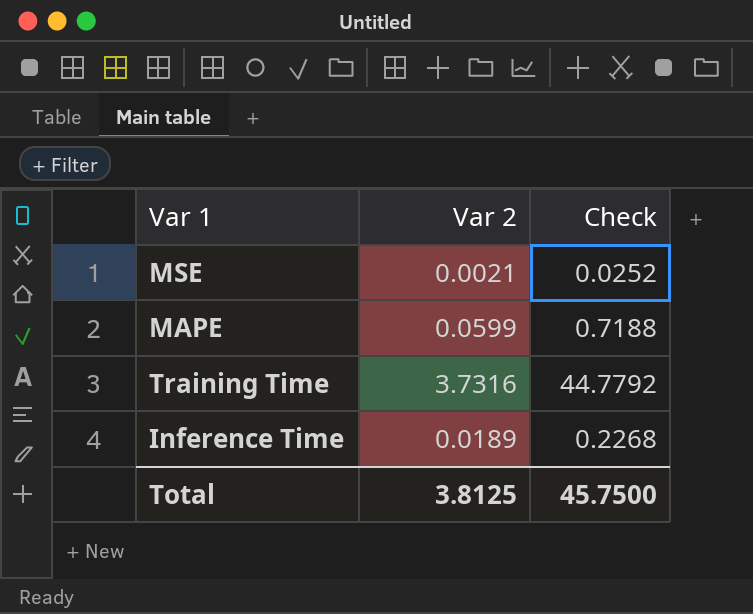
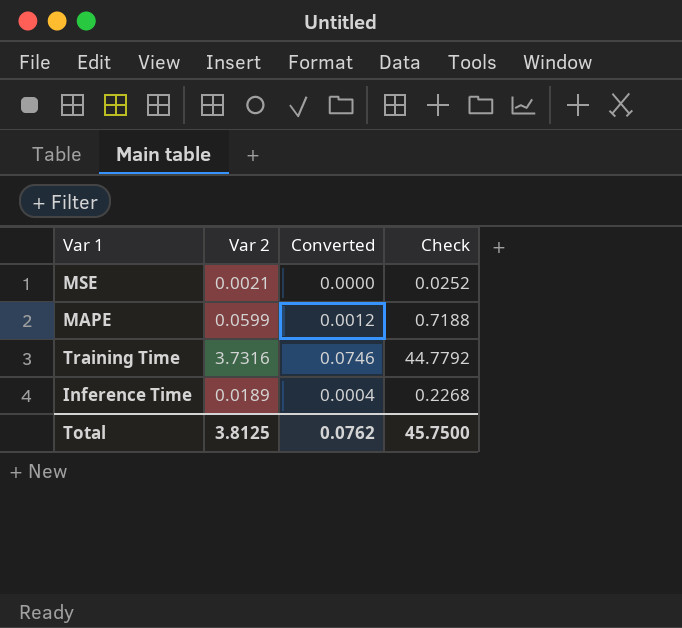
column Converted | formula: none -> [Var 2] * 0.02

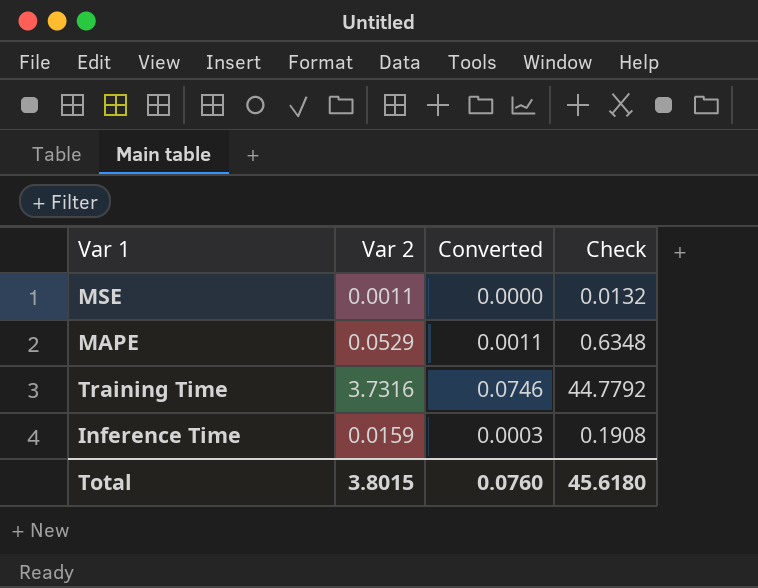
MSE | Var 2: 0.0021 -> 0.0011
MSE | Check: 0.0252 -> 0.0132
MAPE | Var 2: 0.0599 -> 0.0529
MAPE | Converted: 0.0012 -> 0.0011
MAPE | Check: 0.7188 -> 0.6348
Inference Time | Var 2: 0.0189 -> 0.0159
Inference Time | Converted: 0.0004 -> 0.0003
Inference Time | Check: 0.2268 -> 0.1908
Total | Var 2: 3.8125 -> 3.8015
Total | Converted: 0.0762 -> 0.0760
Total | Check: 45.7500 -> 45.6180

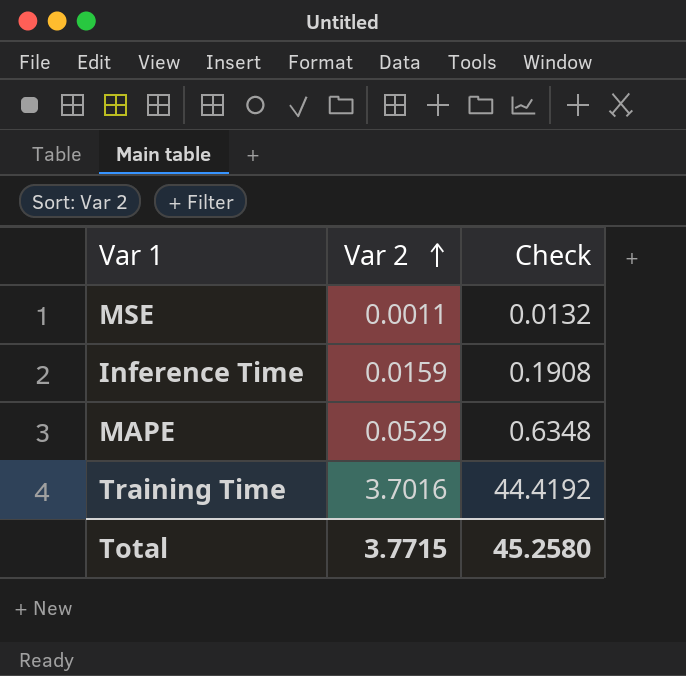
row order: none -> Var 2 ascending
column Converted | formula: [Var 2] * 0.02 -> none
Training Time | Var 2: 3.7316 -> 3.7016
Training Time | Check: 44.7792 -> 44.4192
Total | Var 2: 3.8015 -> 3.7715
Total | Check: 45.6180 -> 45.2580

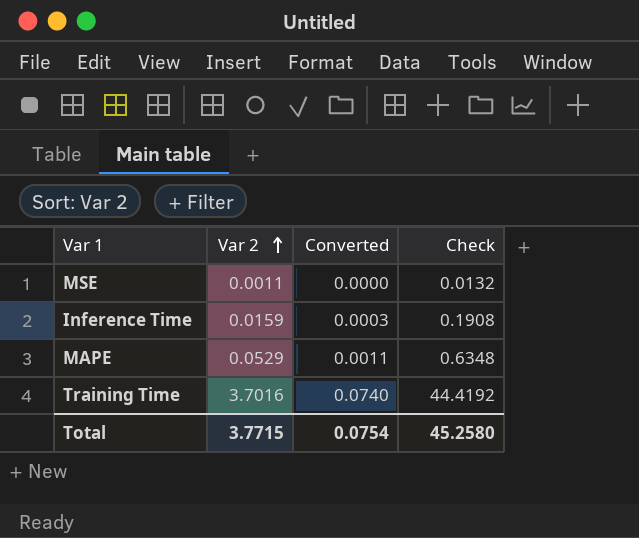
column Converted | formula: none -> [Var 2] * 0.02

